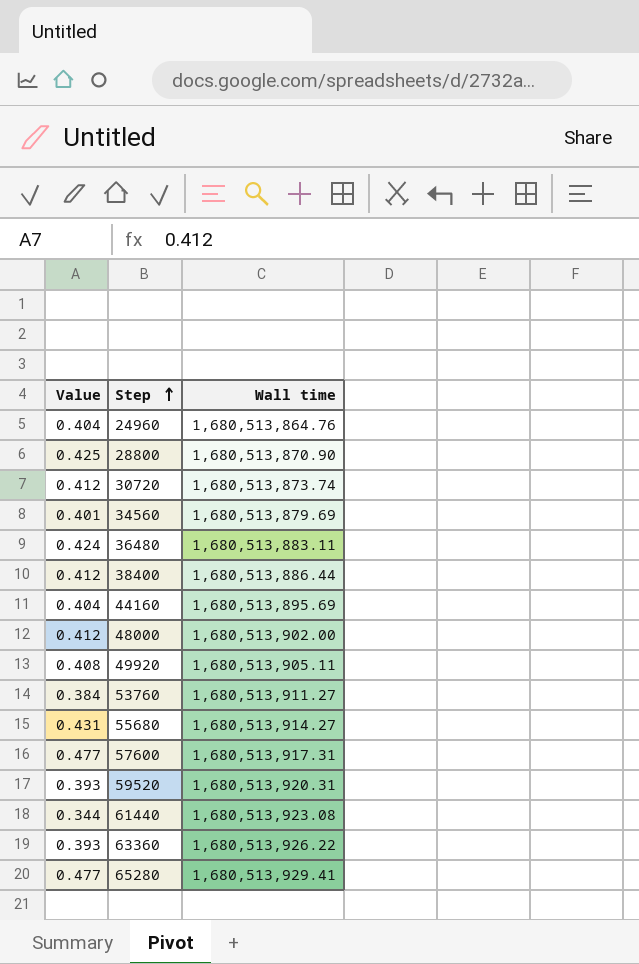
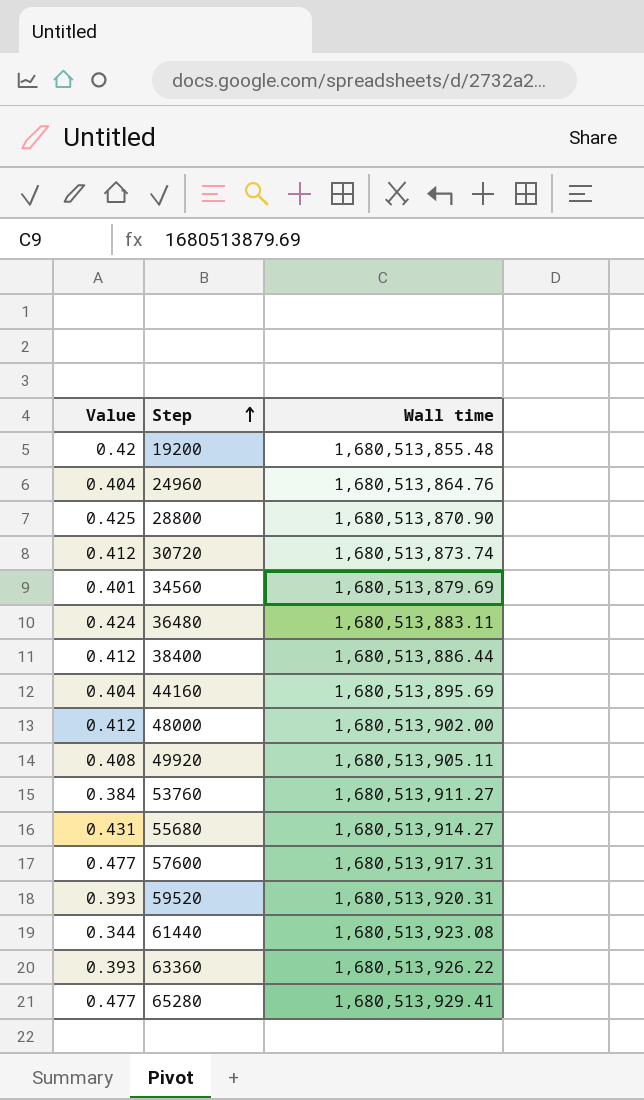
row 19200: none -> 0.42 | 1,680,513,855.48

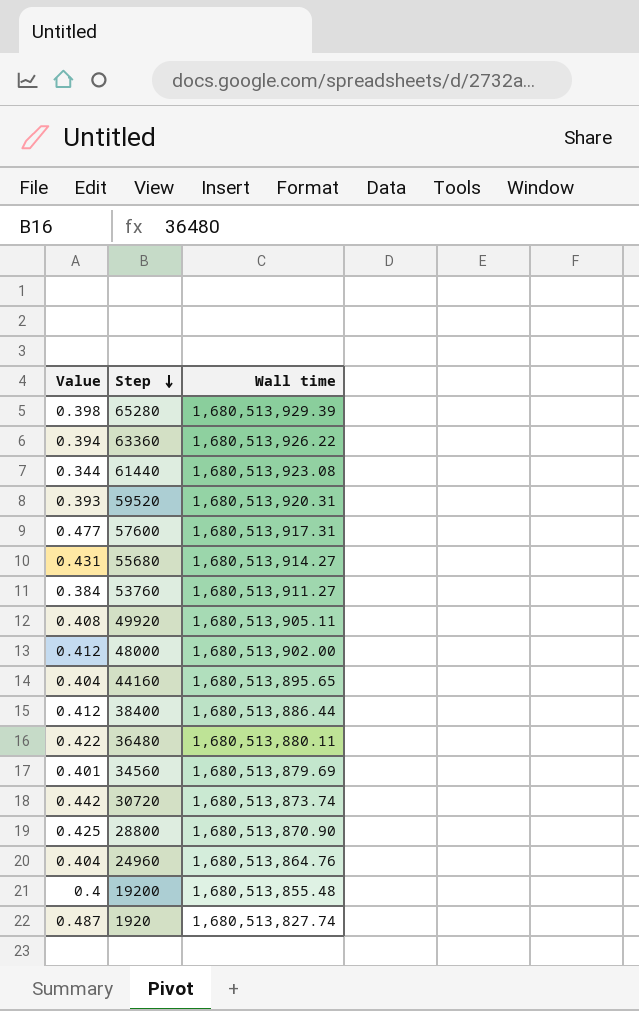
row order: Step ascending -> Step descending
65280 | Value: 0.477 -> 0.398
65280 | Wall time: 1,680,513,929.41 -> 1,680,513,929.39
63360 | Value: 0.393 -> 0.394
44160 | Wall time: 1,680,513,895.69 -> 1,680,513,895.65
36480 | Value: 0.424 -> 0.422
36480 | Wall time: 1,680,513,883.11 -> 1,680,513,880.11
30720 | Value: 0.412 -> 0.442
19200 | Value: 0.42 -> 0.4
row 1920: none -> 0.487 | 1,680,513,827.74

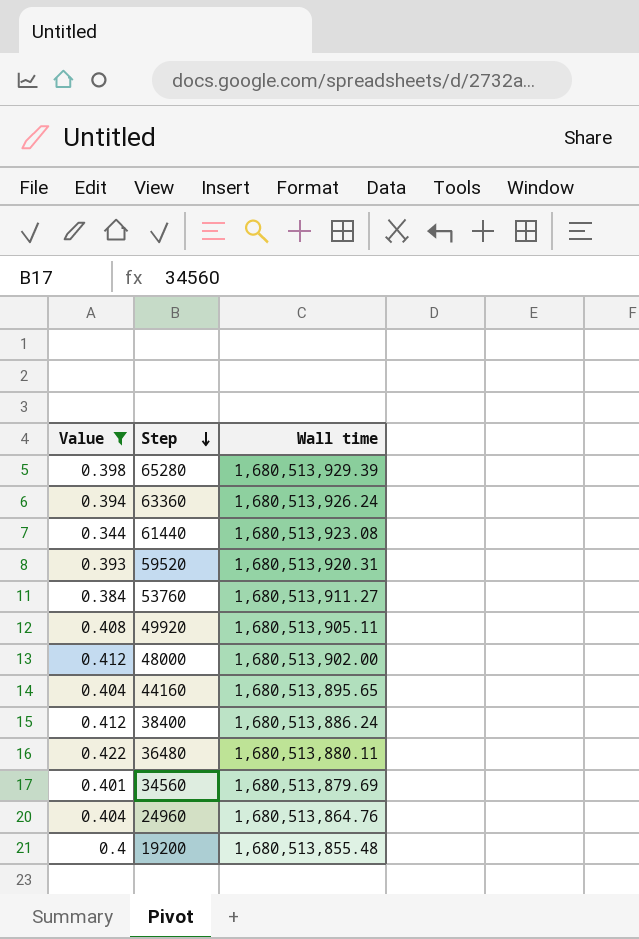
filter: none -> Value <= 0.422
63360 | Wall time: 1,680,513,926.22 -> 1,680,513,926.24
38400 | Wall time: 1,680,513,886.44 -> 1,680,513,886.24

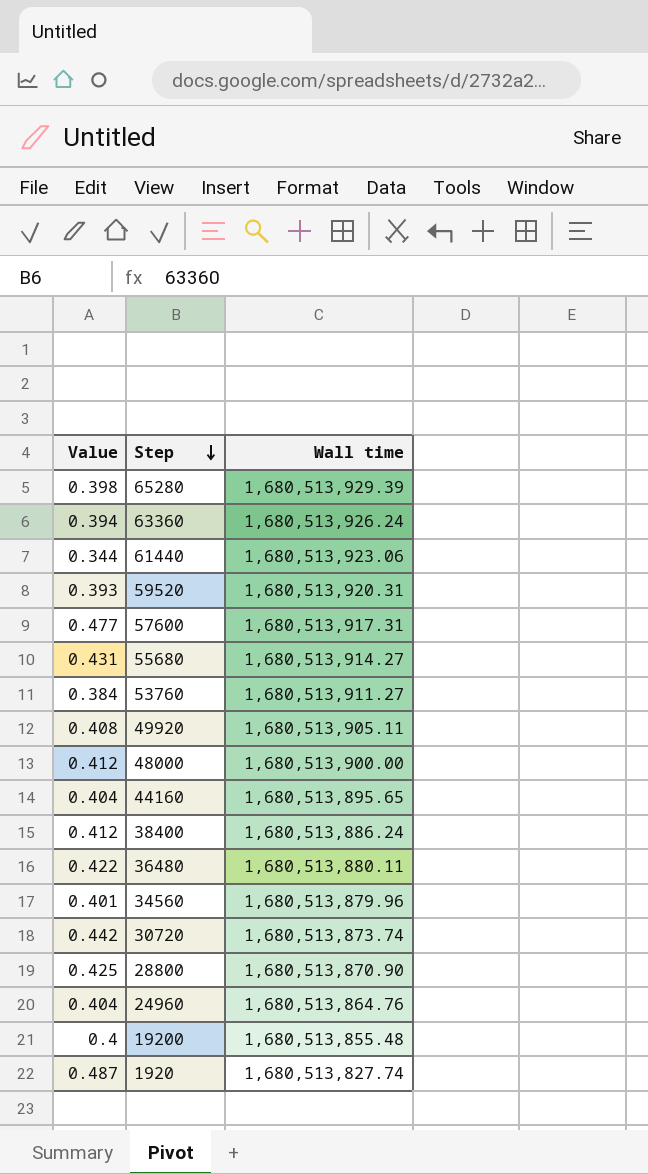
filter: Value <= 0.422 -> none
61440 | Wall time: 1,680,513,923.08 -> 1,680,513,923.06
48000 | Wall time: 1,680,513,902.00 -> 1,680,513,900.00
34560 | Wall time: 1,680,513,879.69 -> 1,680,513,879.96

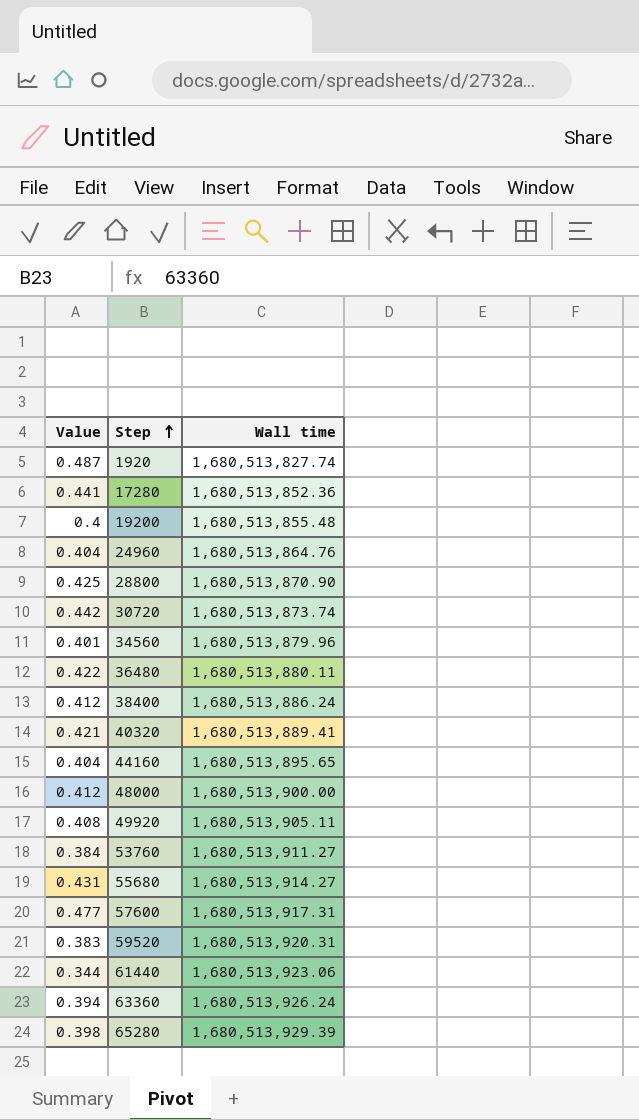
row order: Step descending -> Step ascending
row 17280: none -> 0.441 | 1,680,513,852.36
row 40320: none -> 0.421 | 1,680,513,889.41
59520 | Value: 0.393 -> 0.383

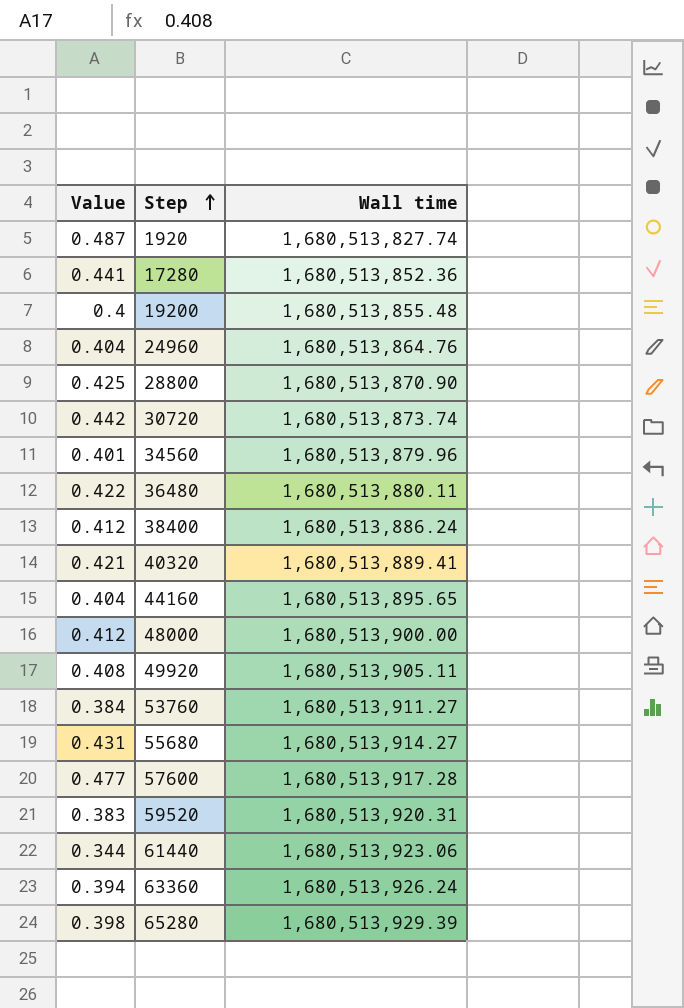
57600 | Wall time: 1,680,513,917.31 -> 1,680,513,917.28

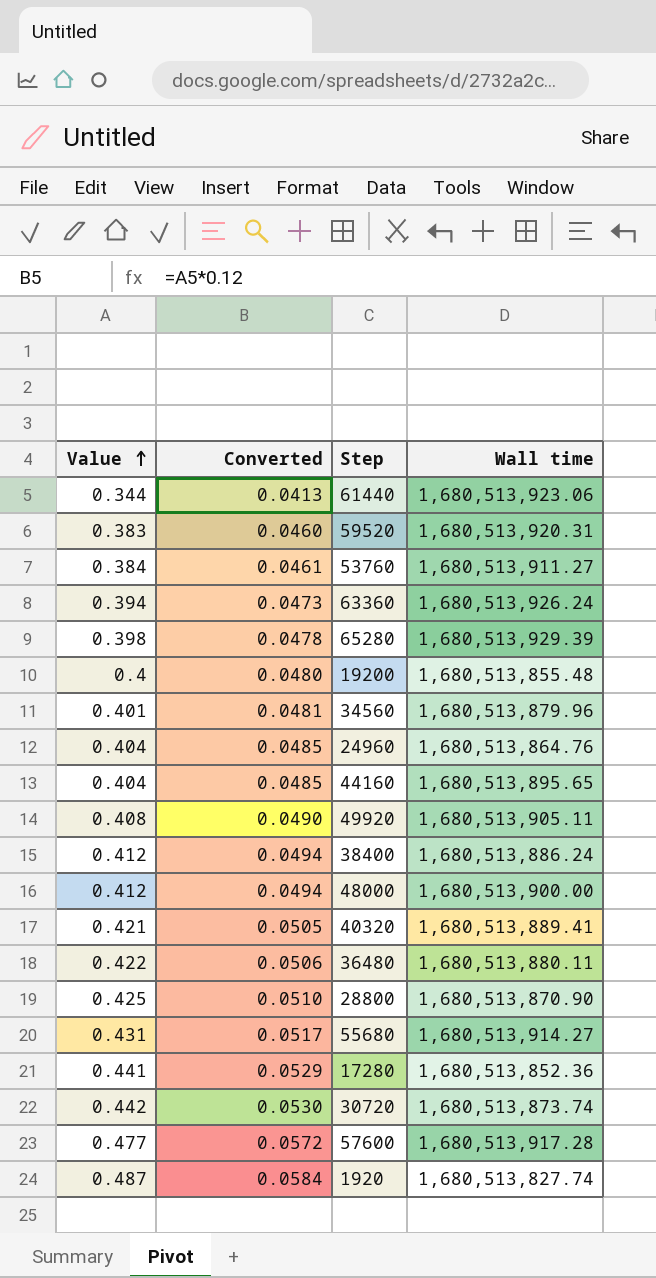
row order: Step ascending -> Value ascending
column Converted | formula: none -> [Value] * 0.12

